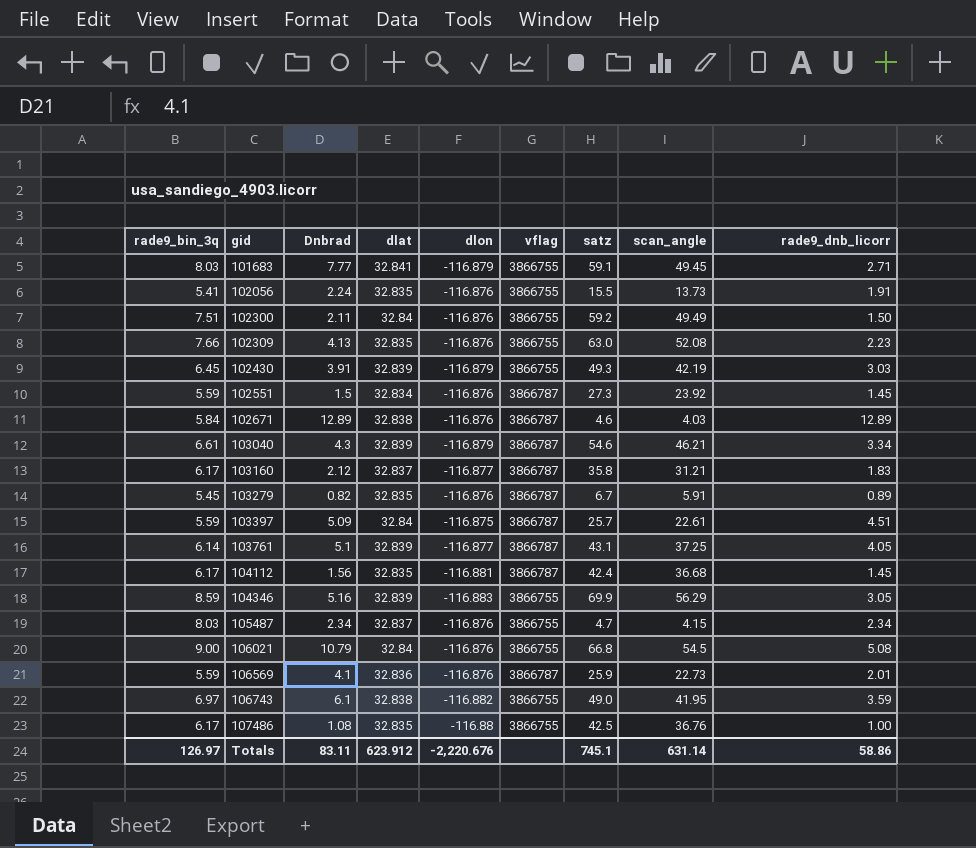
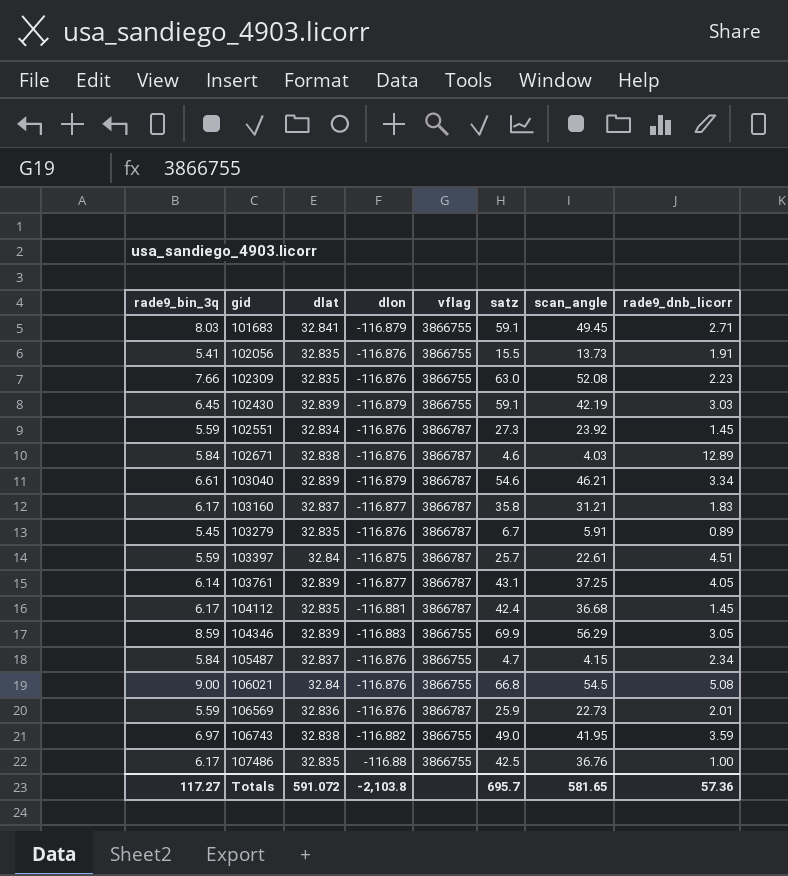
column Dnbrad | position: 3 -> none
row 102300: 7.51 | 2.11 | 32.84 | -116.876 | 3866755 | 59.2 | 49.49 | 1.50 -> none
102430 | satz: 49.3 -> 59.1
105487 | rade9_bin_3q: 8.03 -> 5.84
Totals | rade9_bin_3q: 126.97 -> 117.27
Totals | dlat: 623.912 -> 591.072
Totals | dlon: -2,220.676 -> -2,103.8
Totals | satz: 745.1 -> 695.7
Totals | scan_angle: 631.14 -> 581.65
Totals | rade9_dnb_licorr: 58.86 -> 57.36

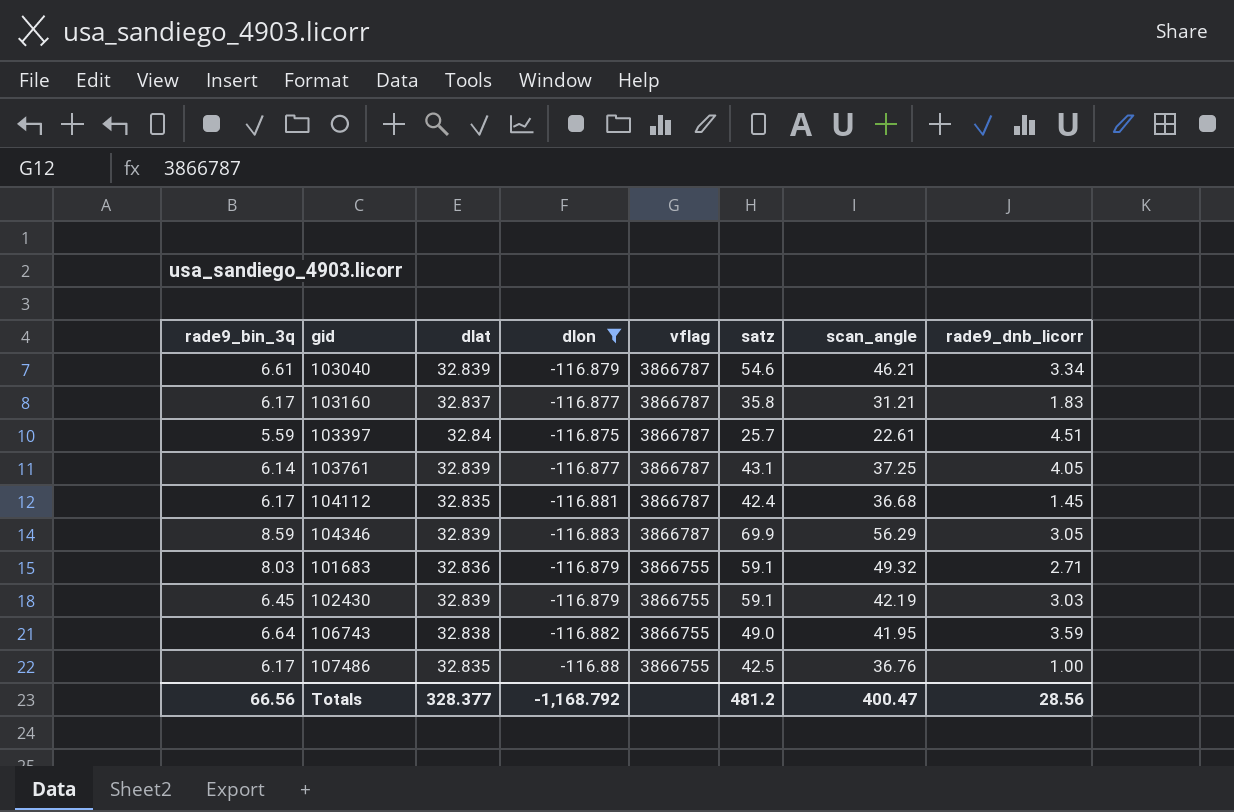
filter: none -> dlon != -116.876
row order: gid ascending -> vflag descending
104346 | vflag: 3866755 -> 3866787
101683 | dlat: 32.841 -> 32.836
101683 | scan_angle: 49.45 -> 49.32
106743 | rade9_bin_3q: 6.97 -> 6.64
Totals | rade9_bin_3q: 117.27 -> 66.56
Totals | dlat: 591.072 -> 328.377
Totals | dlon: -2,103.8 -> -1,168.792
Totals | satz: 695.7 -> 481.2
Totals | scan_angle: 581.65 -> 400.47
Totals | rade9_dnb_licorr: 57.36 -> 28.56

